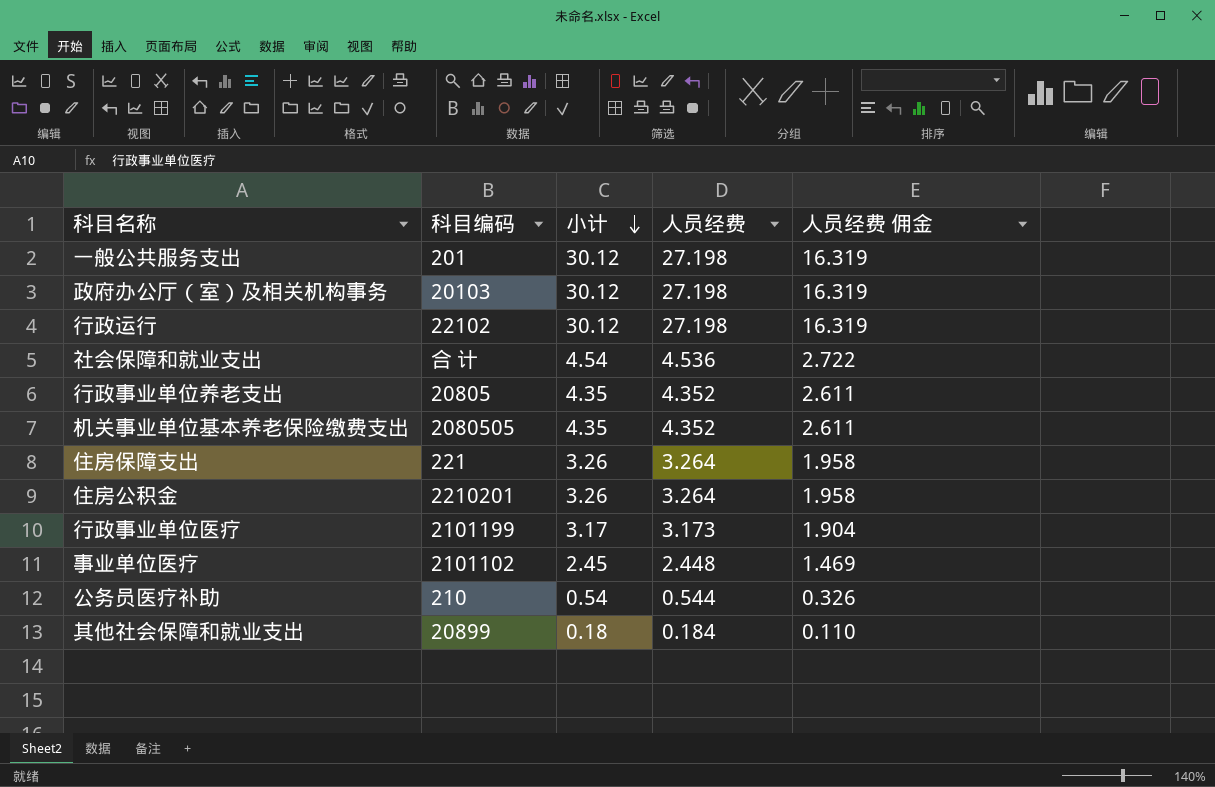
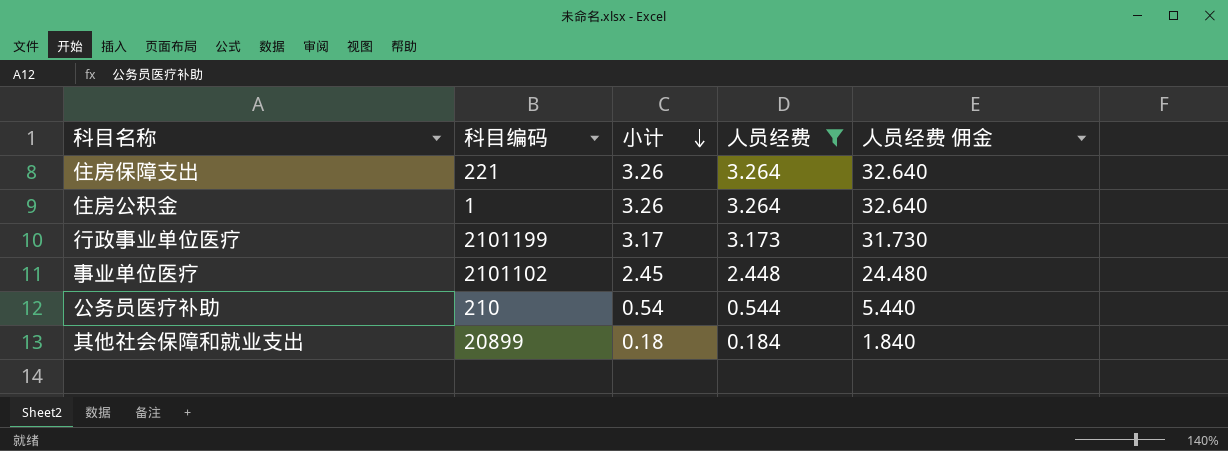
filter: none -> 人员经费 <= 3.264
column 人员经费 佣金 | formula: [人员经费] * 0.6 -> [人员经费] * 10
住房公积金 | 科目编码: 2210201 -> 1

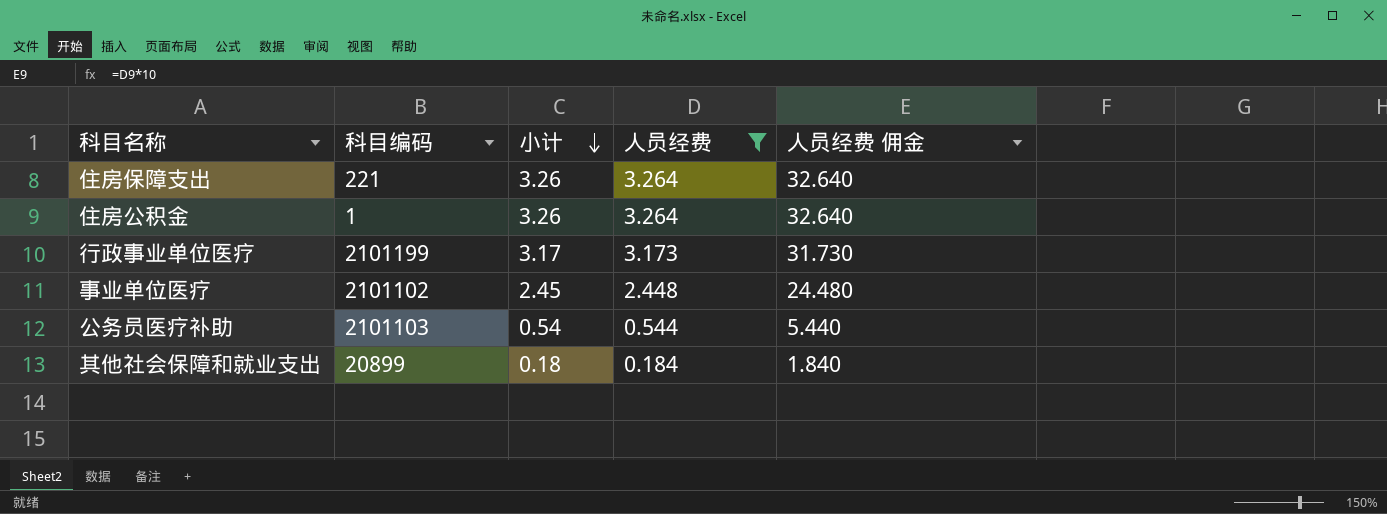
公务员医疗补助 | 科目编码: 210 -> 2101103

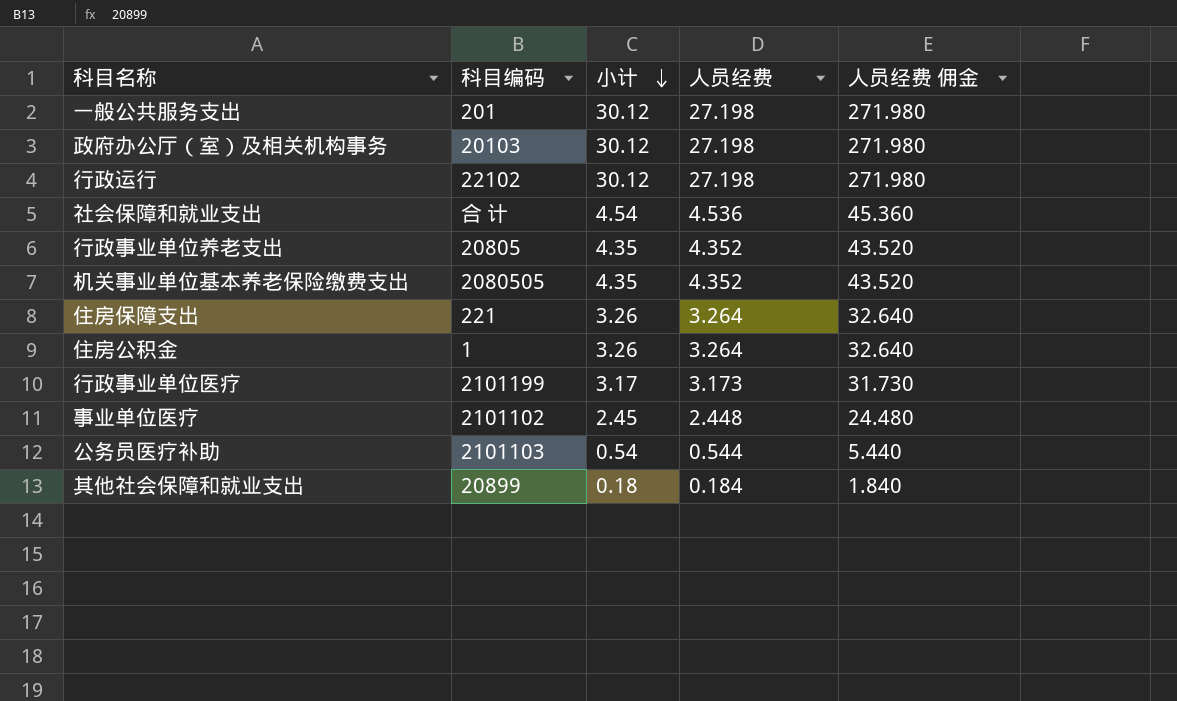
filter: 人员经费 <= 3.264 -> none

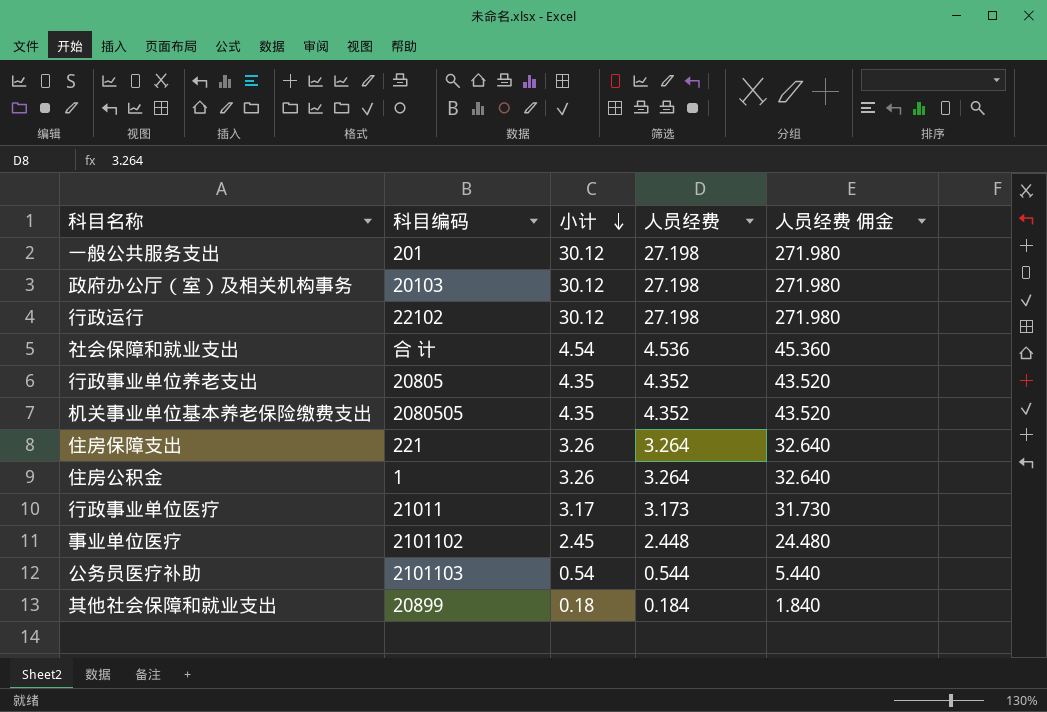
行政事业单位医疗 | 科目编码: 2101199 -> 21011

